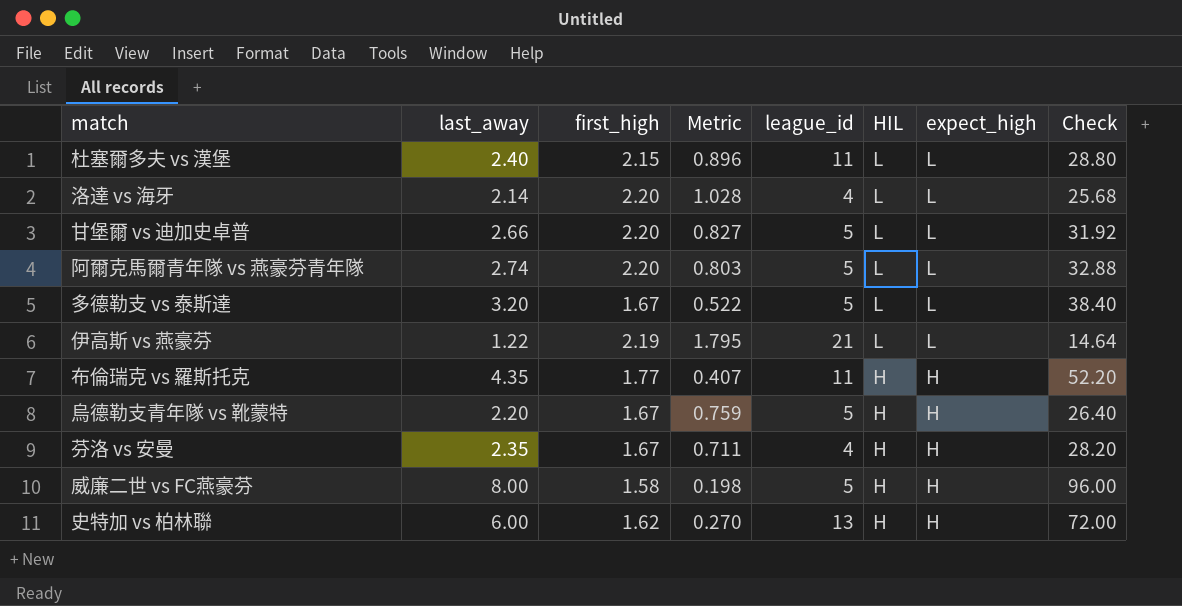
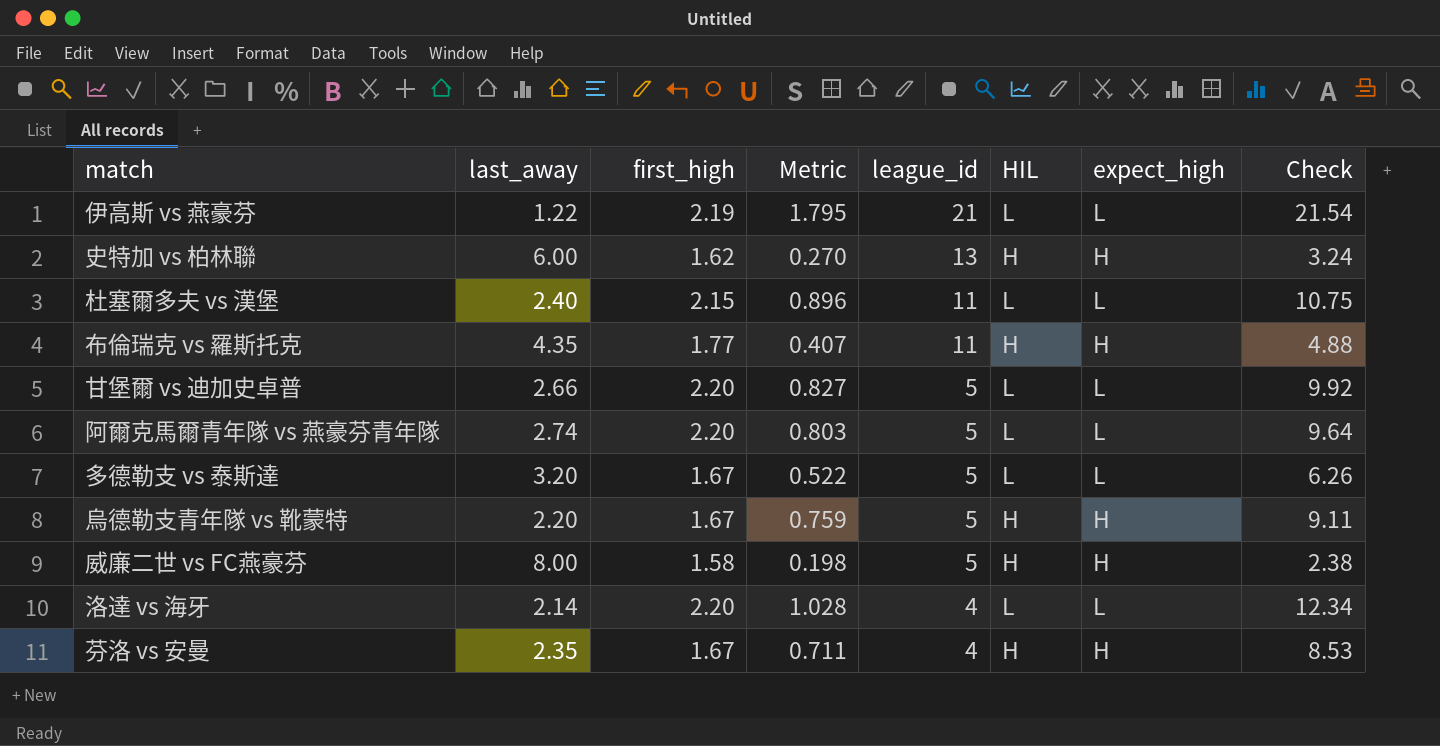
row order: HIL descending -> league_id descending
column Check | formula: [last_away] * 12 -> [Metric] * 12

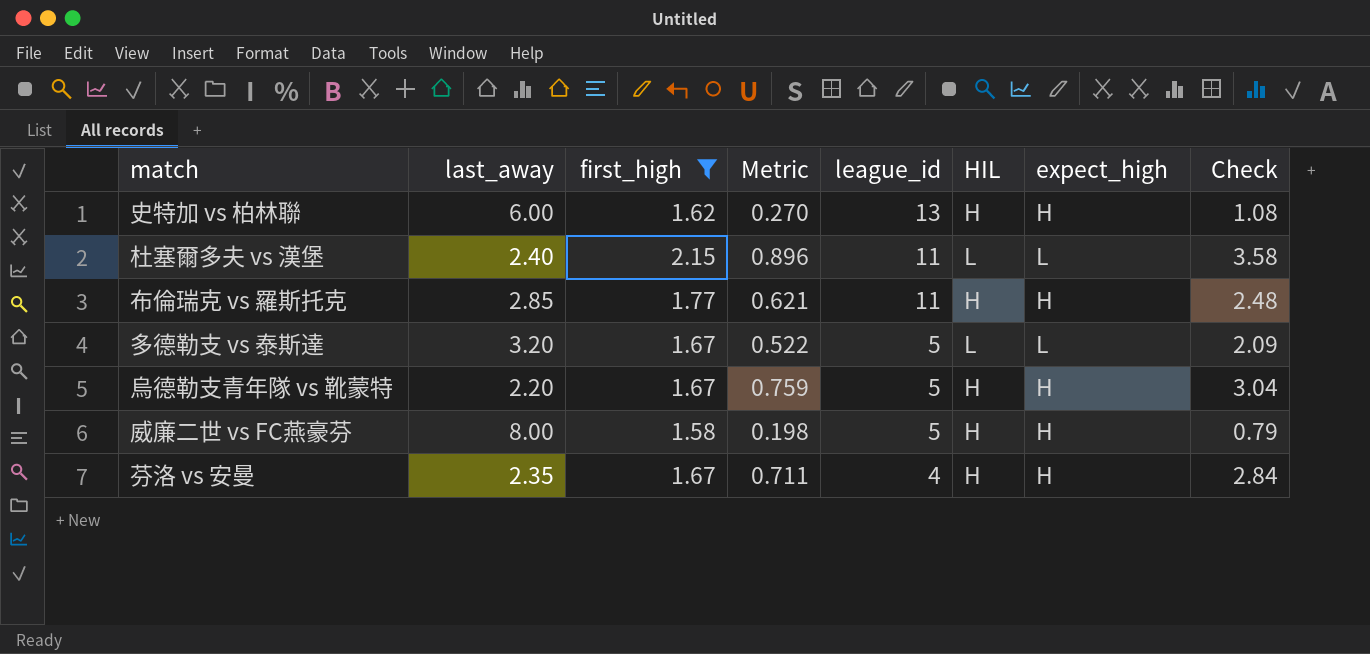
filter: none -> first_high <= 2.15
column Check | formula: [Metric] * 12 -> [Metric] * 4
布倫瑞克 vs 羅斯托克 | last_away: 4.35 -> 2.85
布倫瑞克 vs 羅斯托克 | Metric: 0.407 -> 0.621

